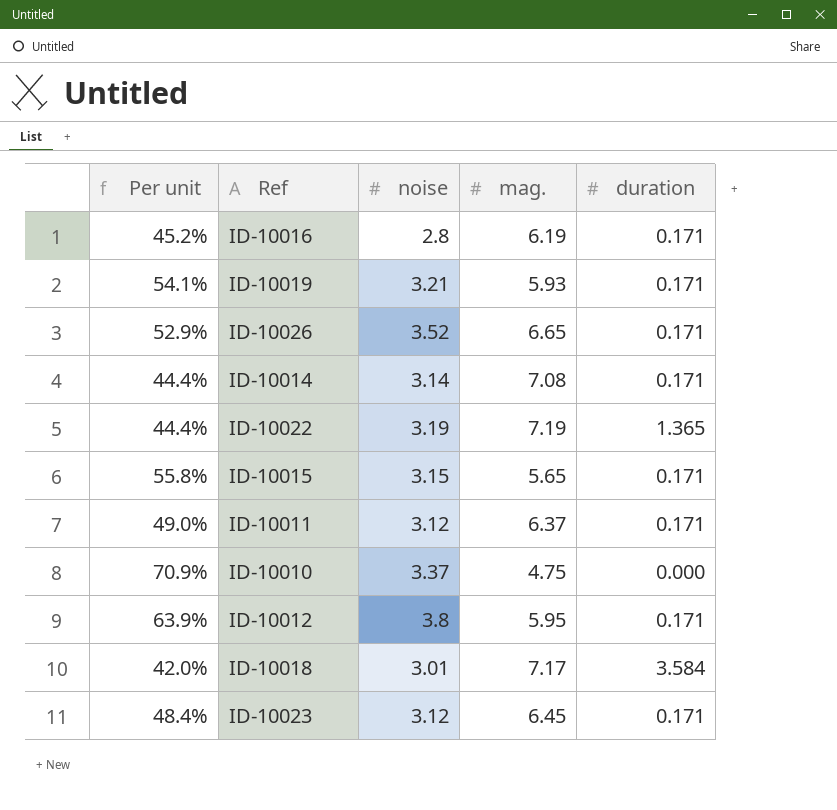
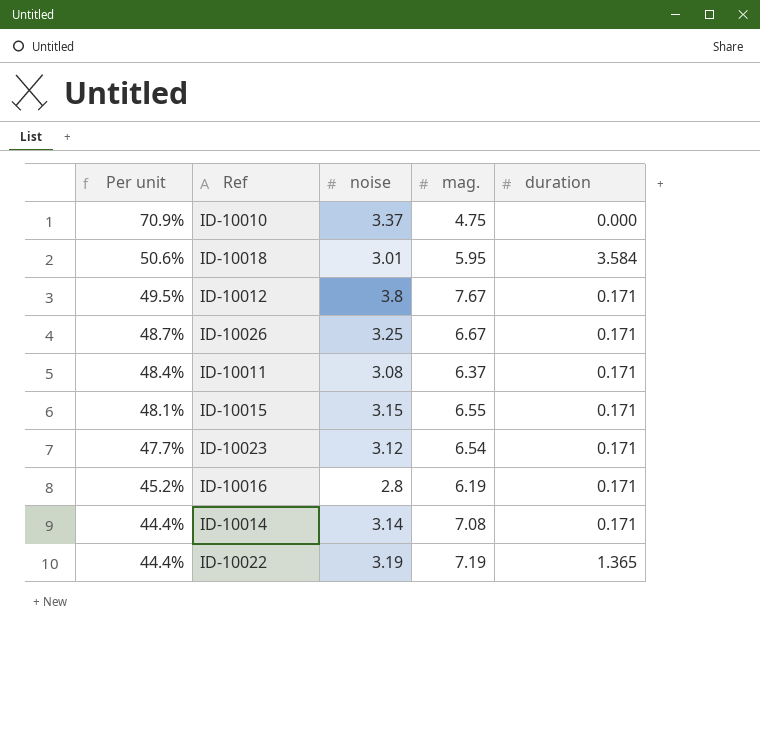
row order: none -> Per unit descending
row ID-10019: 54.1% | 3.21 | 5.93 | 0.171 -> none
ID-10018 | Per unit: 42.0% -> 50.6%
ID-10018 | mag.: 7.17 -> 5.95
ID-10012 | Per unit: 63.9% -> 49.5%
ID-10012 | mag.: 5.95 -> 7.67
ID-10026 | Per unit: 52.9% -> 48.7%
ID-10026 | noise: 3.52 -> 3.25
ID-10026 | mag.: 6.65 -> 6.67
ID-10011 | Per unit: 49.0% -> 48.4%
ID-10011 | noise: 3.12 -> 3.08
ID-10015 | Per unit: 55.8% -> 48.1%
ID-10015 | mag.: 5.65 -> 6.55
ID-10023 | Per unit: 48.4% -> 47.7%
ID-10023 | mag.: 6.45 -> 6.54

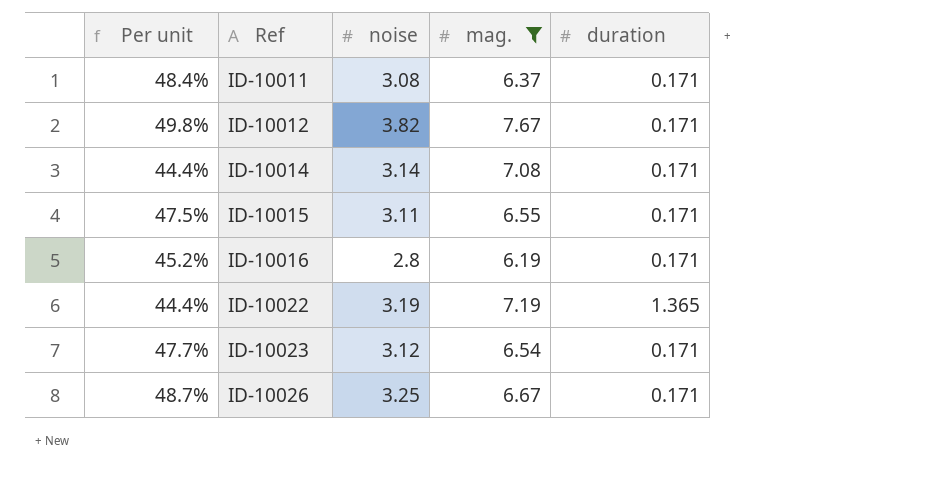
filter: none -> mag. >= 6.19
row order: Per unit descending -> Ref ascending
ID-10012 | Per unit: 49.5% -> 49.8%
ID-10012 | noise: 3.8 -> 3.82
ID-10015 | Per unit: 48.1% -> 47.5%
ID-10015 | noise: 3.15 -> 3.11

